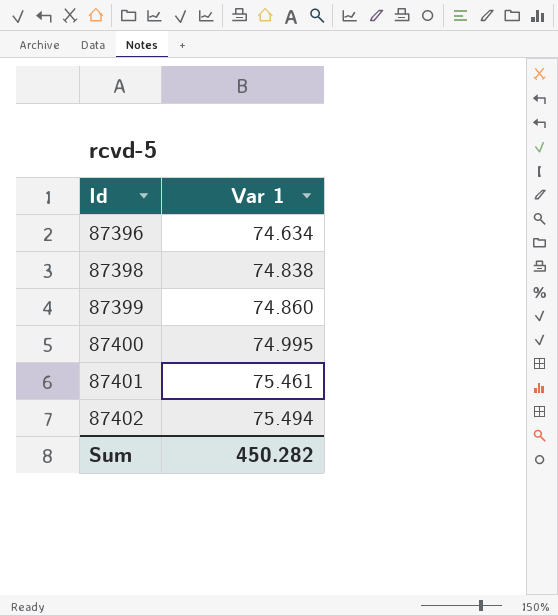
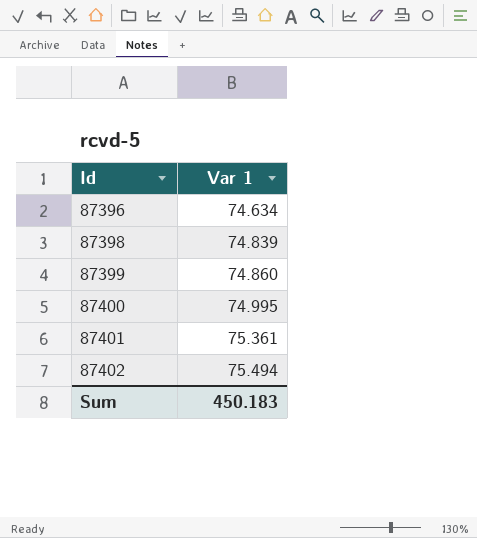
87398 | Var 1: 74.838 -> 74.839
87401 | Var 1: 75.461 -> 75.361
Sum | Var 1: 450.282 -> 450.183

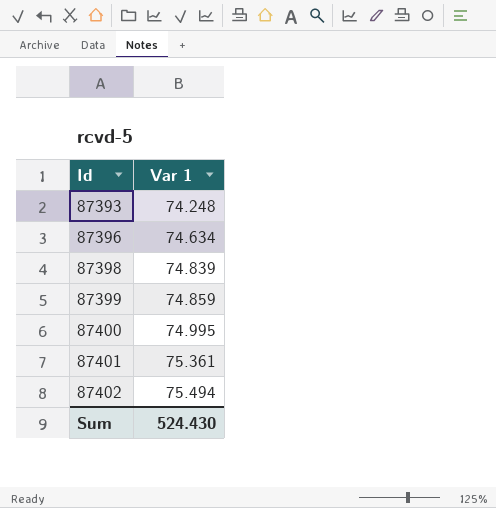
row 87393: none -> 74.248
87399 | Var 1: 74.860 -> 74.859
Sum | Var 1: 450.183 -> 524.430

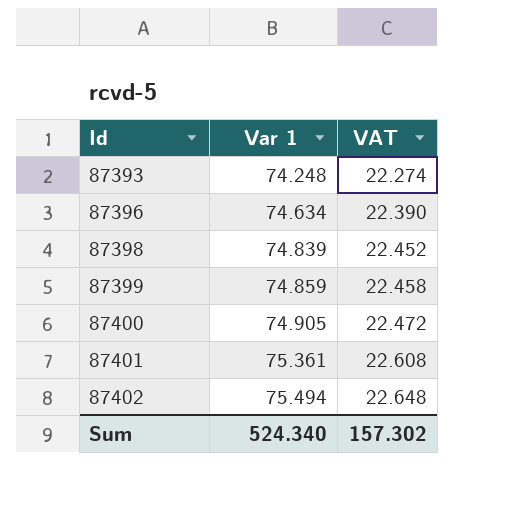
column VAT | formula: none -> [Var 1] * 0.3
87400 | Var 1: 74.995 -> 74.905
Sum | Var 1: 524.430 -> 524.340

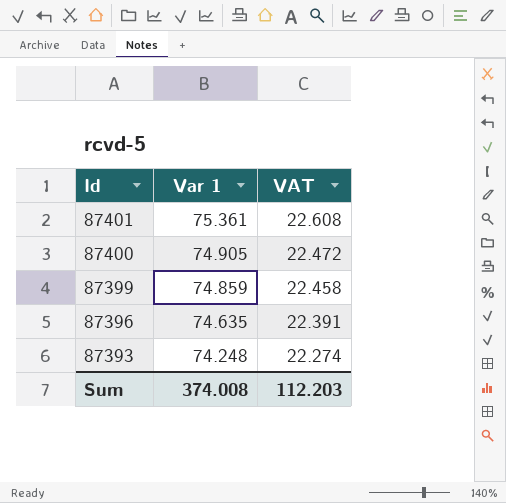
row order: Id ascending -> Id descending
row 87398: 74.839 | 22.452 -> none
row 87402: 75.494 | 22.648 -> none
87396 | Var 1: 74.634 -> 74.635
87396 | VAT: 22.390 -> 22.391
Sum | Var 1: 524.340 -> 374.008
Sum | VAT: 157.302 -> 112.203

